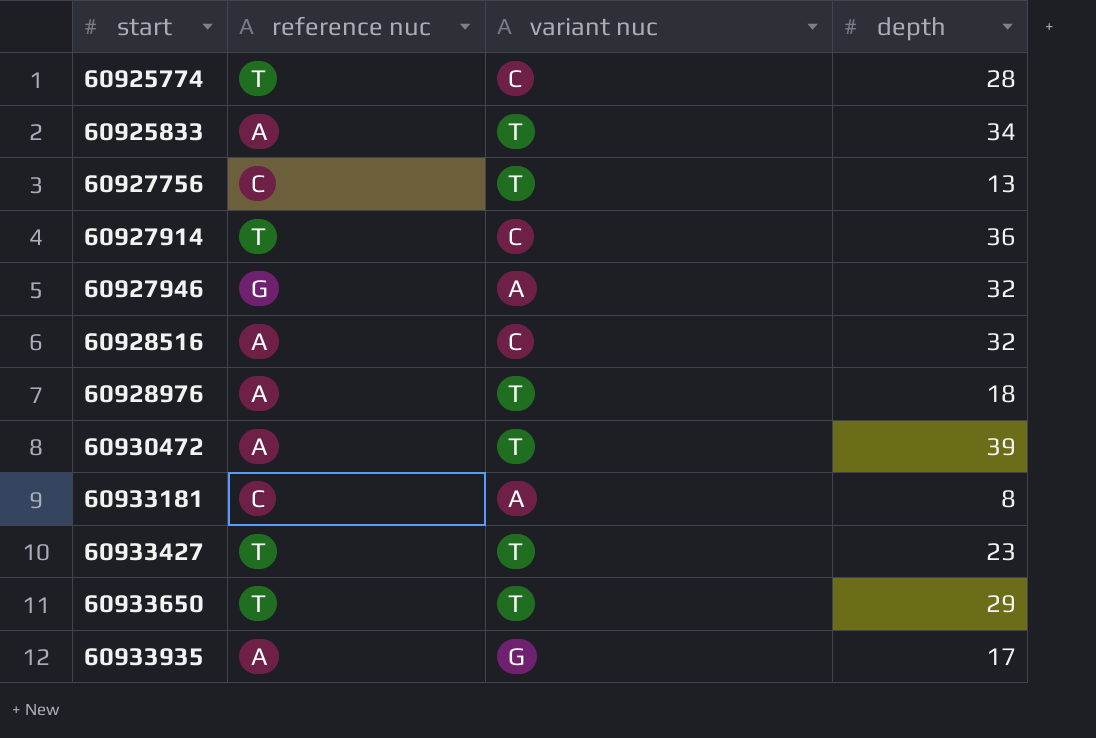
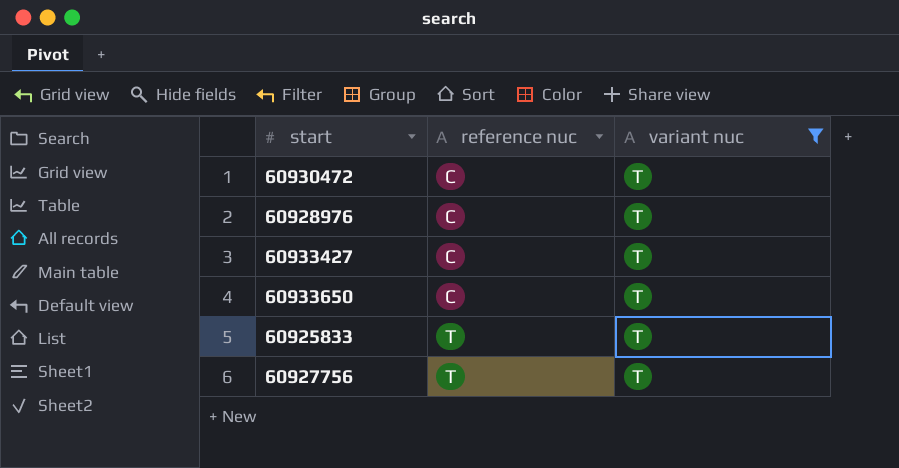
filter: none -> variant nuc = T
row order: start ascending -> reference nuc ascending
column depth | position: 4 -> none
60930472 | reference nuc: A -> C
60928976 | reference nuc: A -> C
60933427 | reference nuc: T -> C
60933650 | reference nuc: T -> C
60925833 | reference nuc: A -> T
60927756 | reference nuc: C -> T

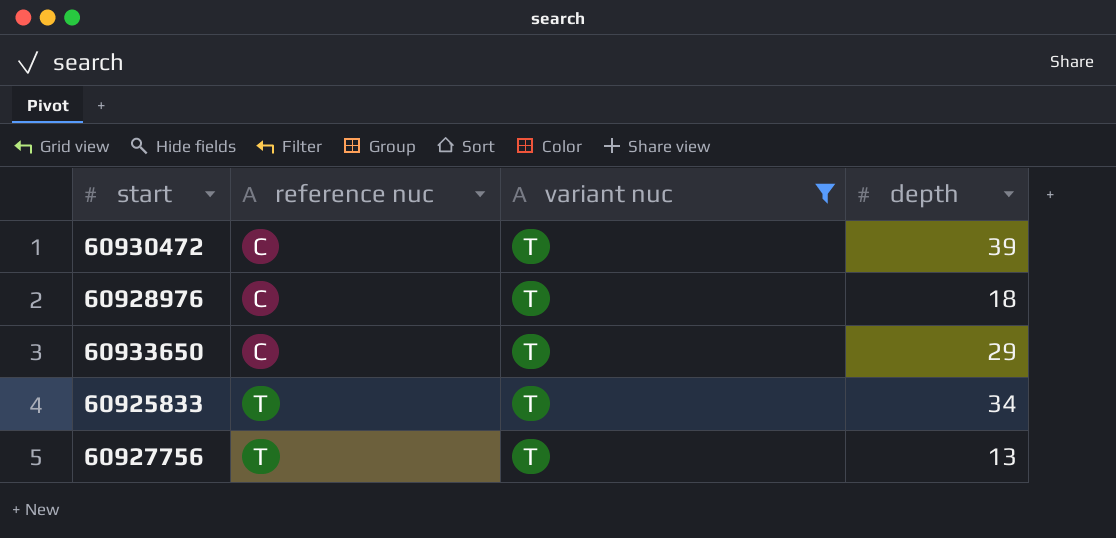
column depth | position: none -> 4
row 60933427: C | T -> none

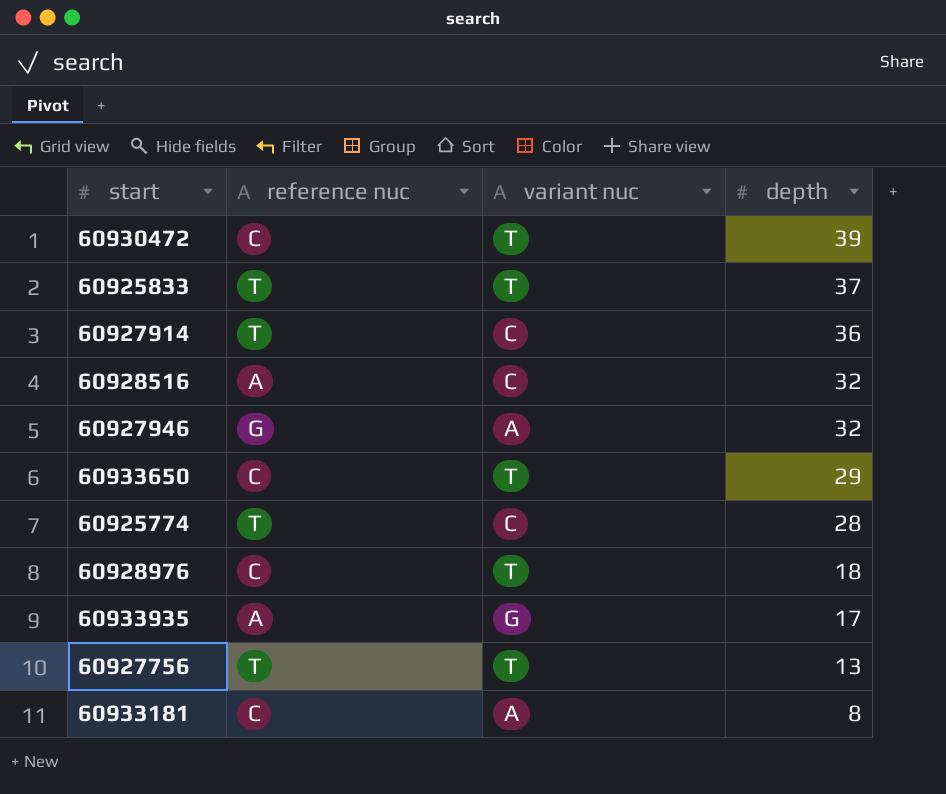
filter: variant nuc = T -> none
row order: reference nuc ascending -> depth descending
60925833 | depth: 34 -> 37

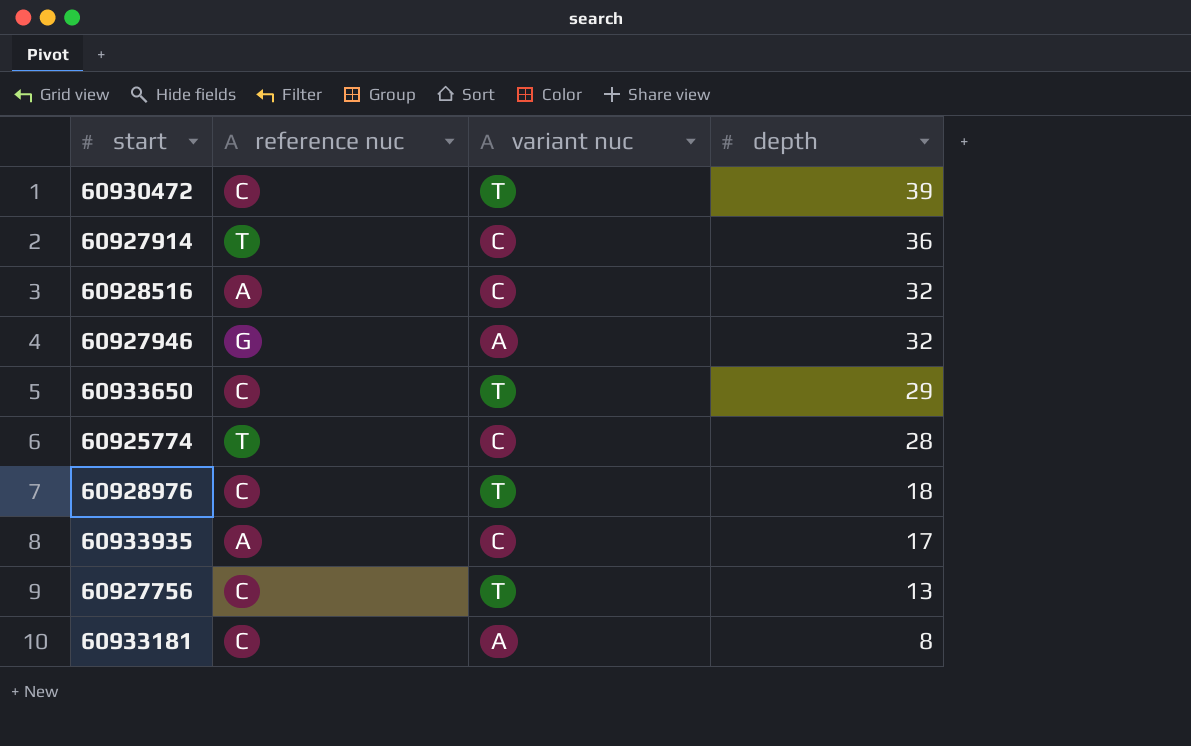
row 60925833: T | T | 37 -> none
60933935 | variant nuc: G -> C
60927756 | reference nuc: T -> C

